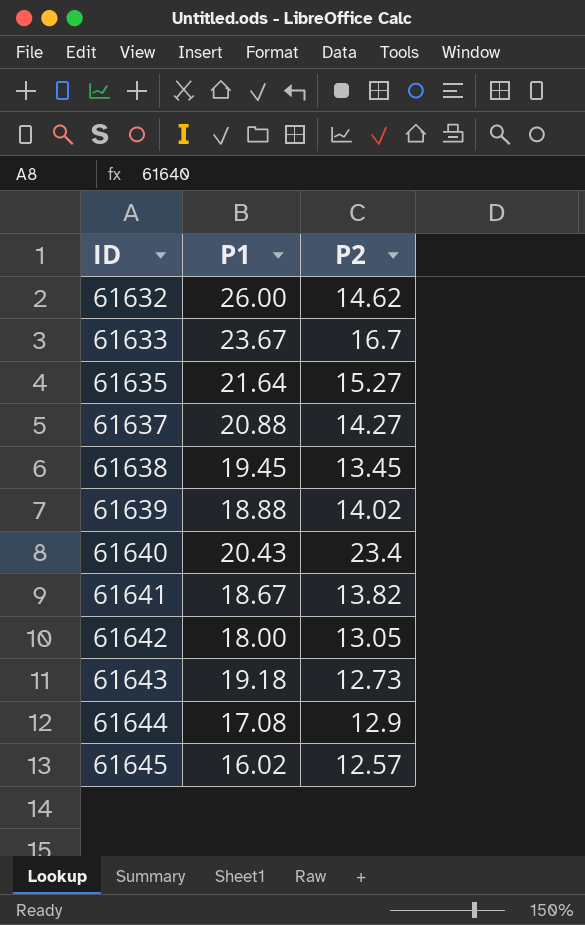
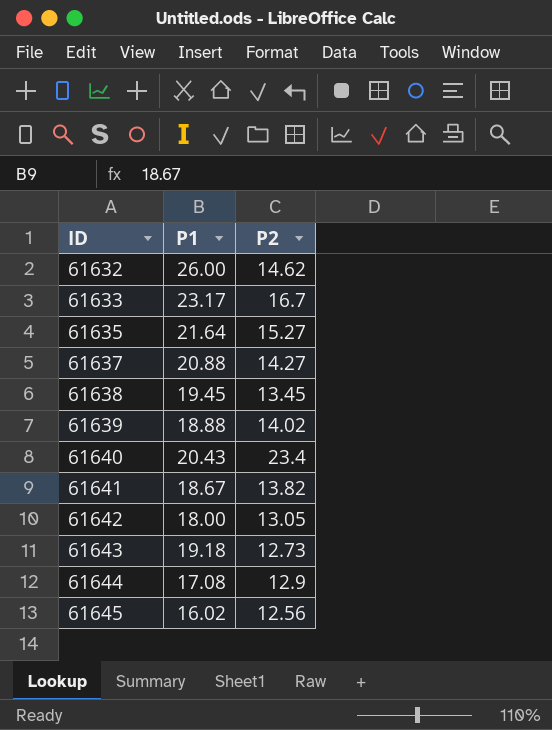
61633 | P1: 23.67 -> 23.17
61645 | P2: 12.57 -> 12.56

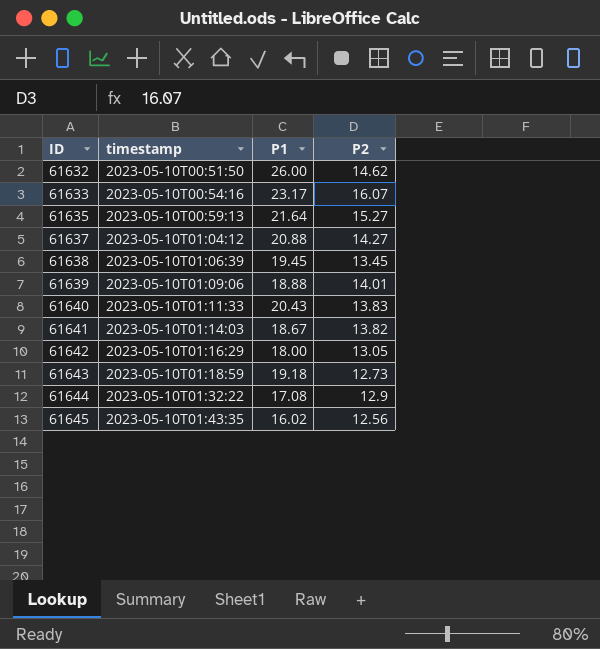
column timestamp | position: none -> 2
61633 | P2: 16.7 -> 16.07
61639 | P2: 14.02 -> 14.01
61640 | P2: 23.4 -> 13.83

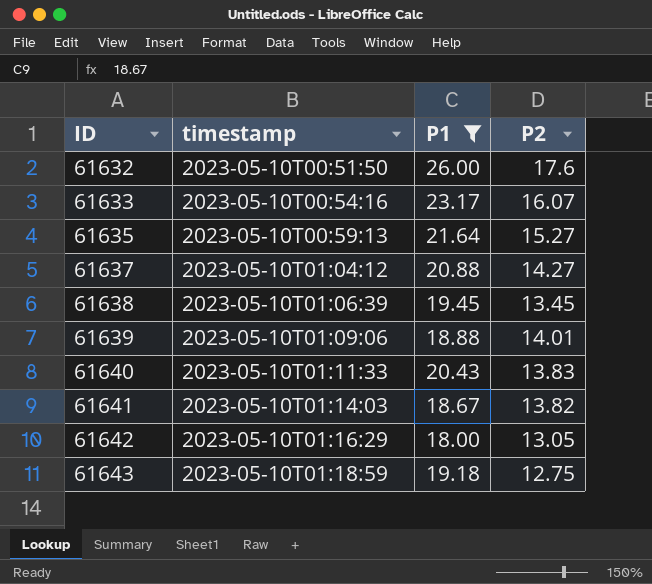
filter: none -> P1 >= 18.00
61632 | P2: 14.62 -> 17.6
61643 | P2: 12.73 -> 12.75

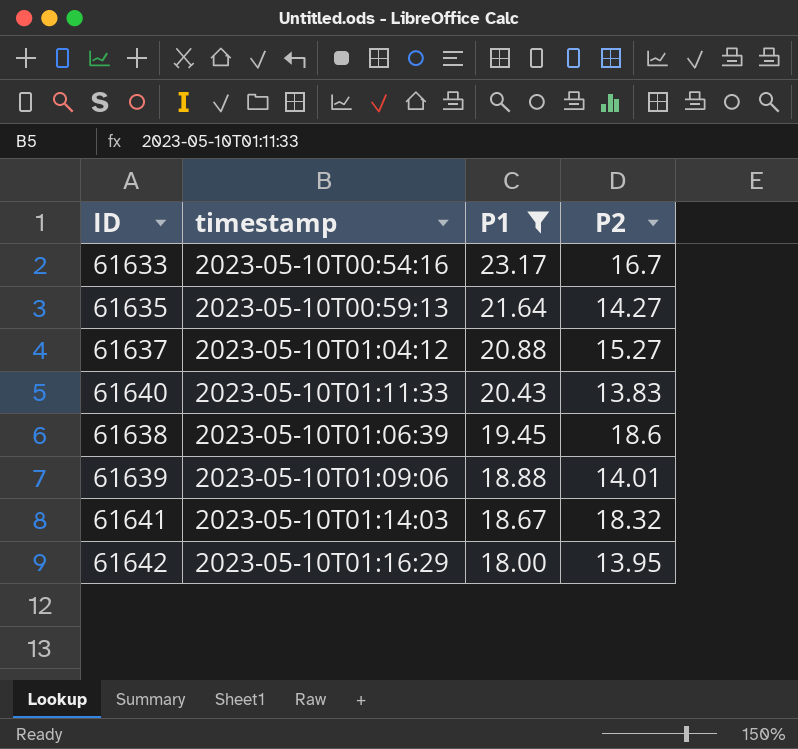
row order: ID ascending -> P1 descending
row 61632: 2023-05-10T00:51:50 | 26.00 | 17.6 -> none
row 61643: 2023-05-10T01:18:59 | 19.18 | 12.75 -> none
61633 | P2: 16.07 -> 16.7
61635 | P2: 15.27 -> 14.27
61637 | P2: 14.27 -> 15.27
61638 | P2: 13.45 -> 18.6
61641 | P2: 13.82 -> 18.32
61642 | P2: 13.05 -> 13.95

